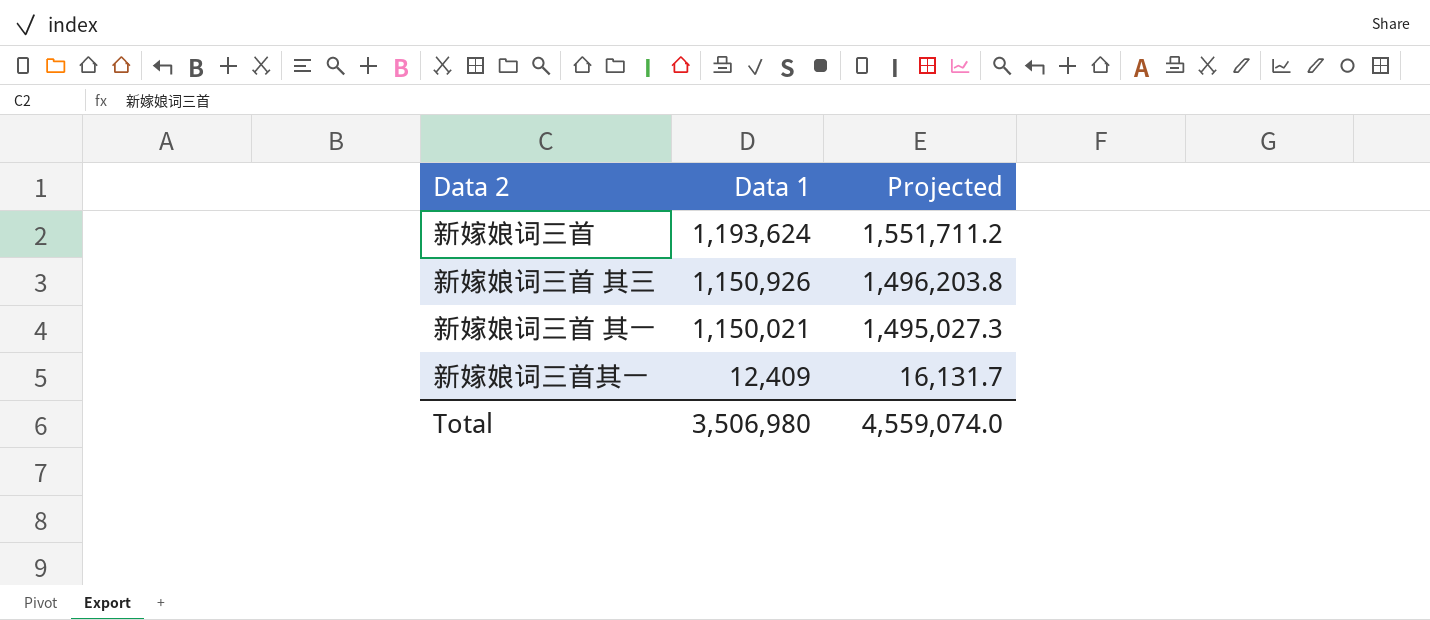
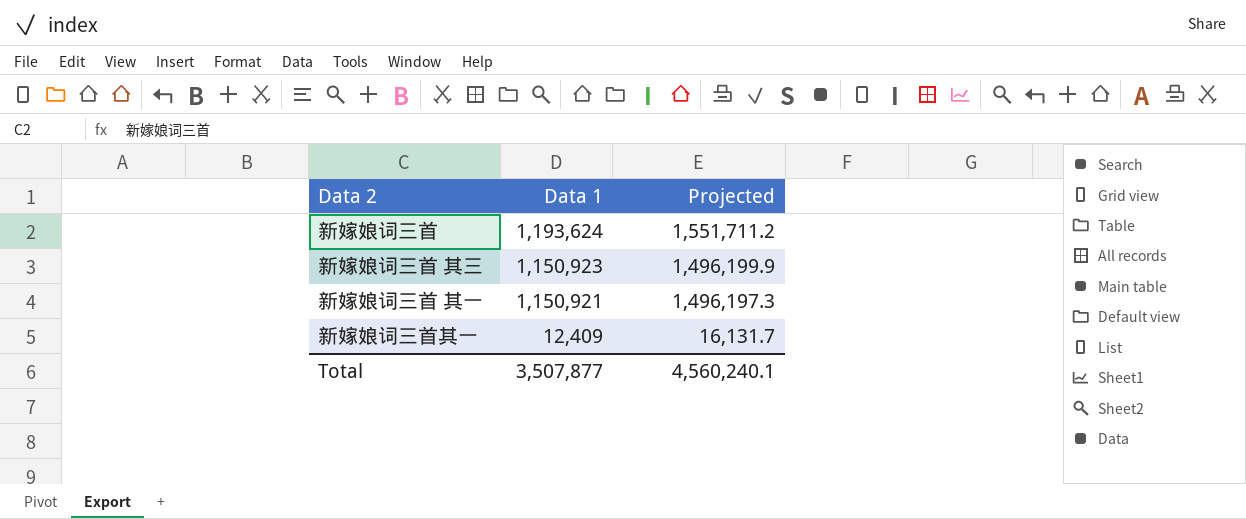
新嫁娘词三首 其三 | Data 1: 1,150,926 -> 1,150,923
新嫁娘词三首 其三 | Projected: 1,496,203.8 -> 1,496,199.9
新嫁娘词三首 其一 | Data 1: 1,150,021 -> 1,150,921
新嫁娘词三首 其一 | Projected: 1,495,027.3 -> 1,496,197.3
Total | Data 1: 3,506,980 -> 3,507,877
Total | Projected: 4,559,074.0 -> 4,560,240.1

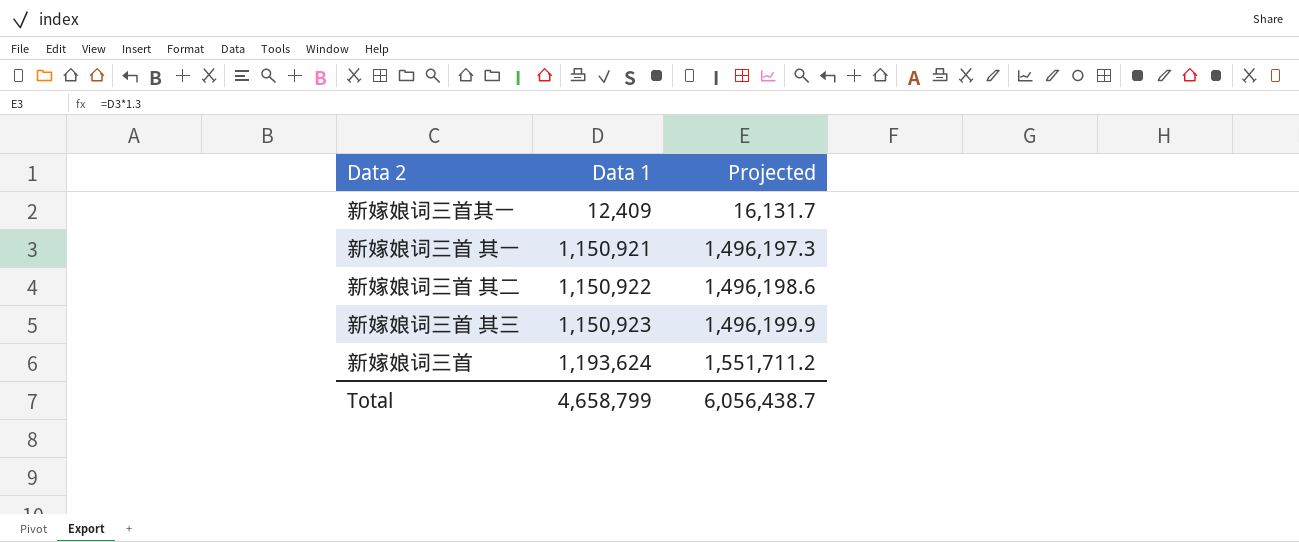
row order: Data 1 descending -> Data 1 ascending
row 新嫁娘词三首 其二: none -> 1,150,922 | 1,496,198.6
Total | Data 1: 3,507,877 -> 4,658,799
Total | Projected: 4,560,240.1 -> 6,056,438.7

